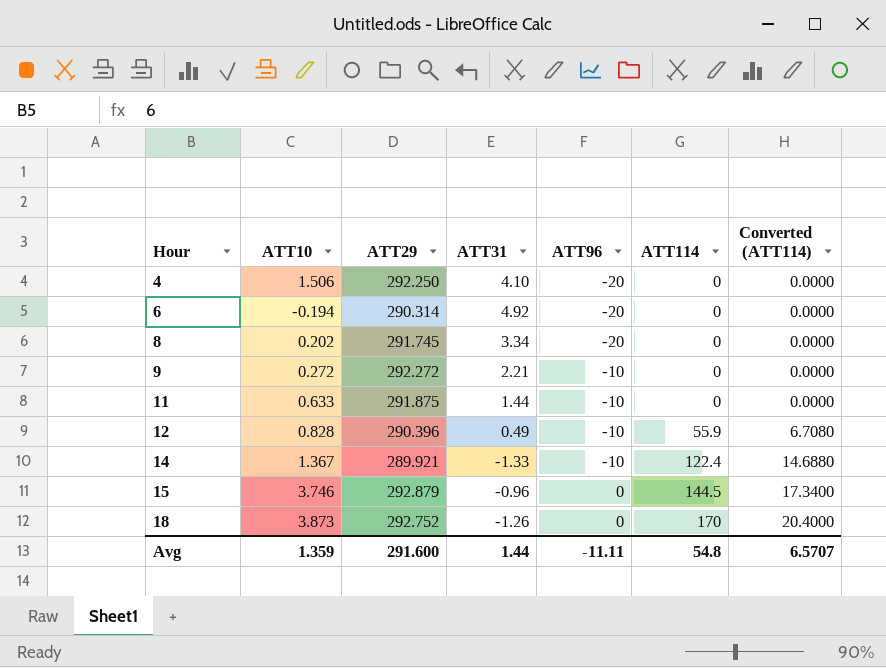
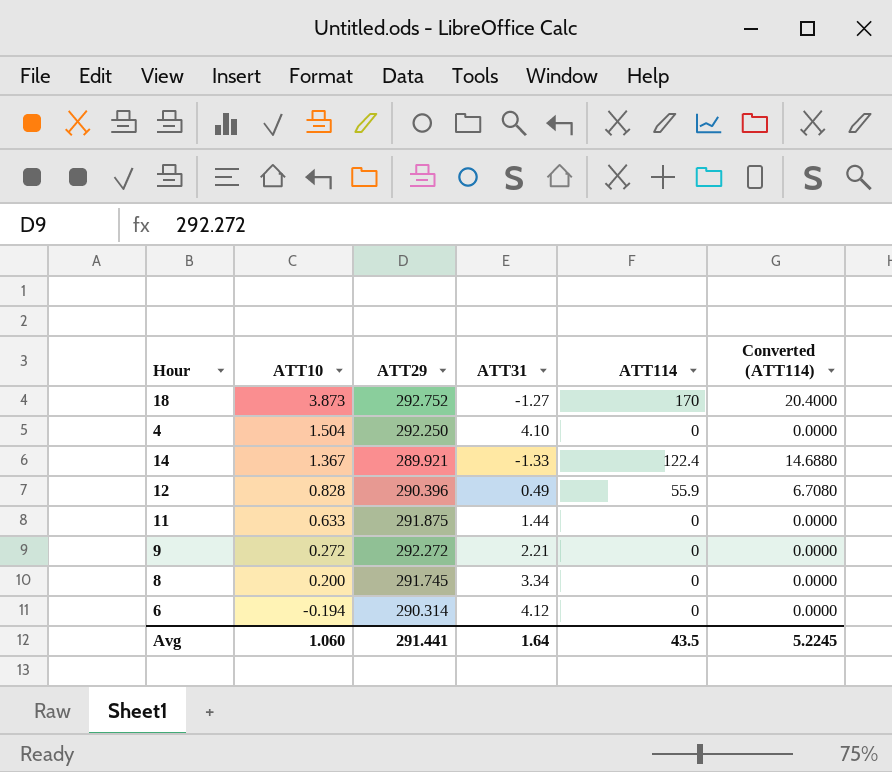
row order: Hour ascending -> ATT10 descending
column ATT96 | position: 5 -> none
row 15: 3.746 | 292.879 | -0.96 | 0 | 144.5 | 17.3400 -> none
18 | ATT31: -1.26 -> -1.27
4 | ATT10: 1.506 -> 1.504
8 | ATT10: 0.202 -> 0.200
6 | ATT31: 4.92 -> 4.12
Avg | ATT10: 1.359 -> 1.060
Avg | ATT29: 291.600 -> 291.441
Avg | ATT31: 1.44 -> 1.64
Avg | ATT114: 54.8 -> 43.5
Avg | Converted (ATT114): 6.5707 -> 5.2245

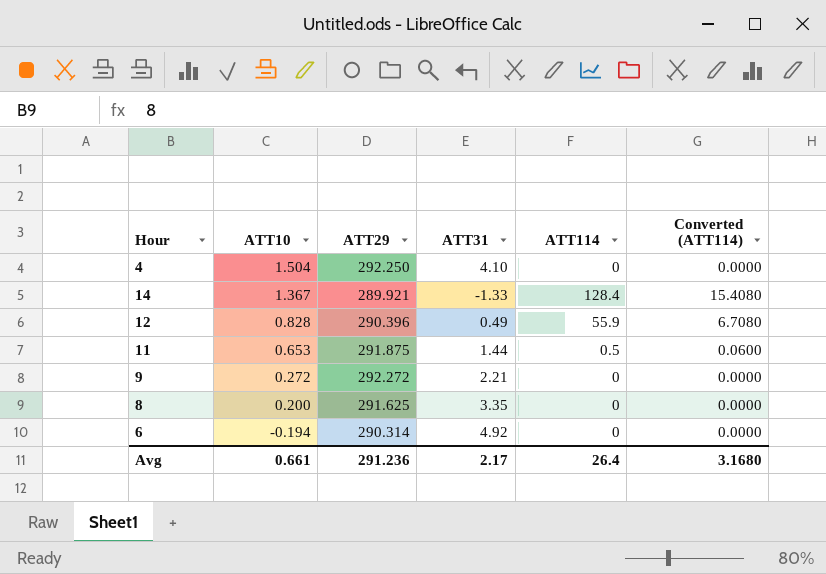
row 18: 3.873 | 292.752 | -1.27 | 170 | 20.4000 -> none
14 | ATT114: 122.4 -> 128.4
14 | Converted (ATT114): 14.6880 -> 15.4080
11 | ATT10: 0.633 -> 0.653
11 | ATT114: 0 -> 0.5
11 | Converted (ATT114): 0.0000 -> 0.0600
8 | ATT29: 291.745 -> 291.625
8 | ATT31: 3.34 -> 3.35
6 | ATT31: 4.12 -> 4.92
Avg | ATT10: 1.060 -> 0.661
Avg | ATT29: 291.441 -> 291.236
Avg | ATT31: 1.64 -> 2.17
Avg | ATT114: 43.5 -> 26.4
Avg | Converted (ATT114): 5.2245 -> 3.1680

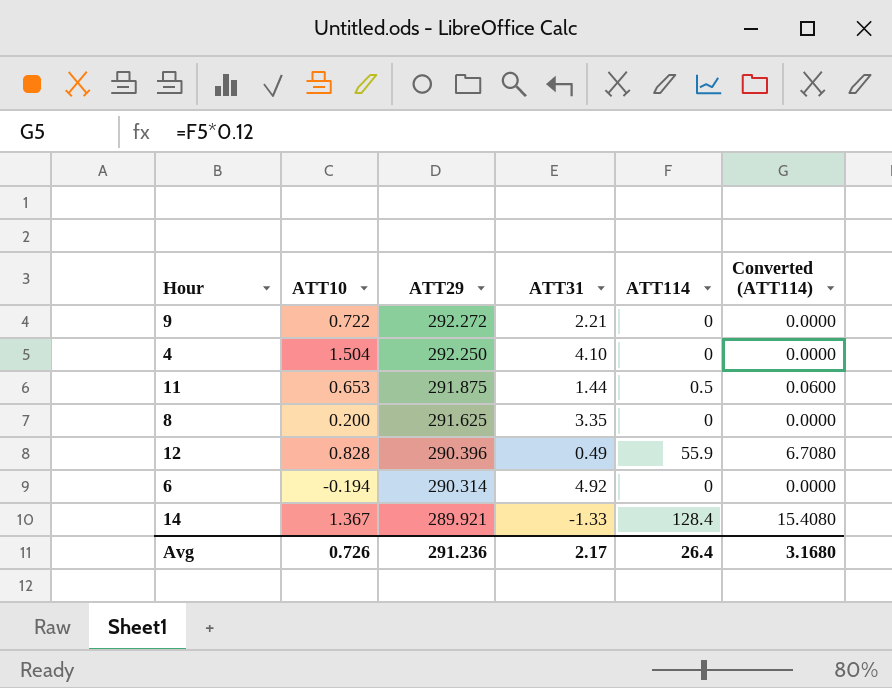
row order: ATT10 descending -> ATT29 descending
9 | ATT10: 0.272 -> 0.722
Avg | ATT10: 0.661 -> 0.726

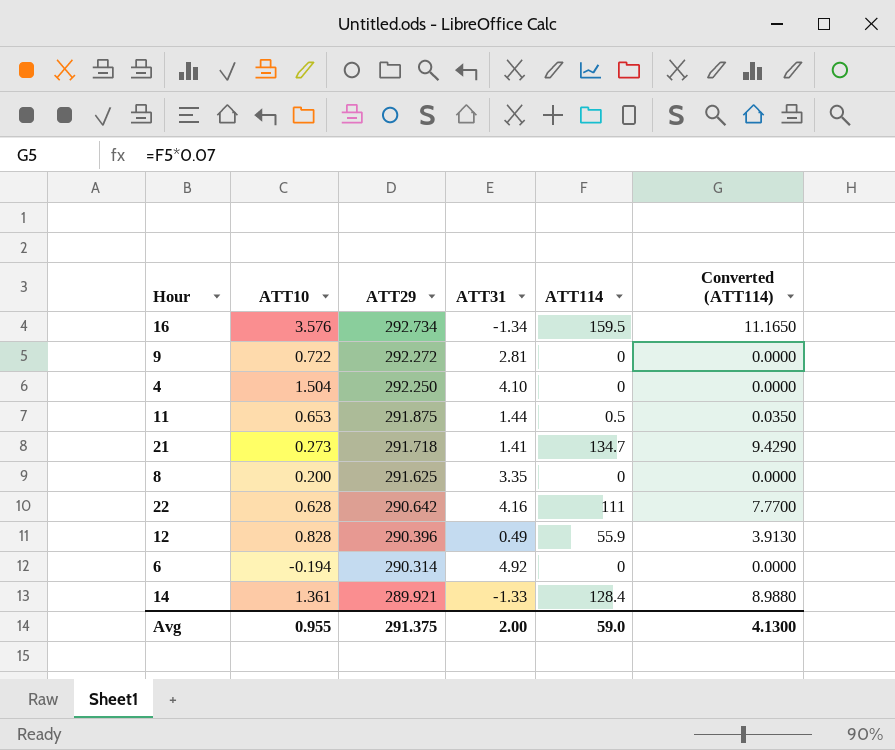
column Converted (ATT114) | formula: [ATT114] * 0.12 -> [ATT114] * 0.07
row 16: none -> 3.576 | 292.734 | -1.34 | 159.5 | 11.1650
9 | ATT31: 2.21 -> 2.81
row 21: none -> 0.273 | 291.718 | 1.41 | 134.7 | 9.4290
row 22: none -> 0.628 | 290.642 | 4.16 | 111 | 7.7700
14 | ATT10: 1.367 -> 1.361
Avg | ATT10: 0.726 -> 0.955
Avg | ATT29: 291.236 -> 291.375
Avg | ATT31: 2.17 -> 2.00
Avg | ATT114: 26.4 -> 59.0
Avg | Converted (ATT114): 3.1680 -> 4.1300

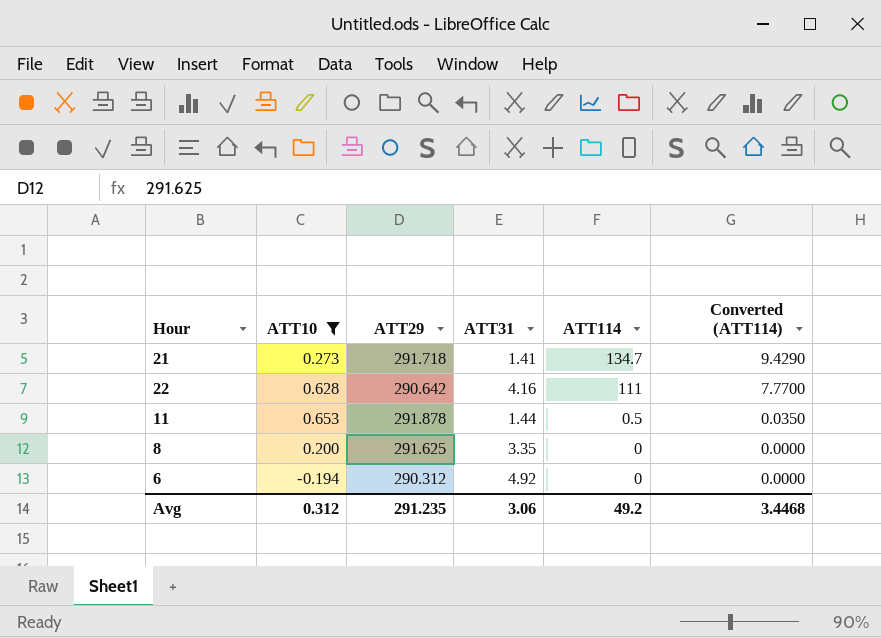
filter: none -> ATT10 <= 0.653
row order: ATT29 descending -> ATT114 descending
11 | ATT29: 291.875 -> 291.878
6 | ATT29: 290.314 -> 290.312
Avg | ATT10: 0.955 -> 0.312
Avg | ATT29: 291.375 -> 291.235
Avg | ATT31: 2.00 -> 3.06
Avg | ATT114: 59.0 -> 49.2
Avg | Converted (ATT114): 4.1300 -> 3.4468

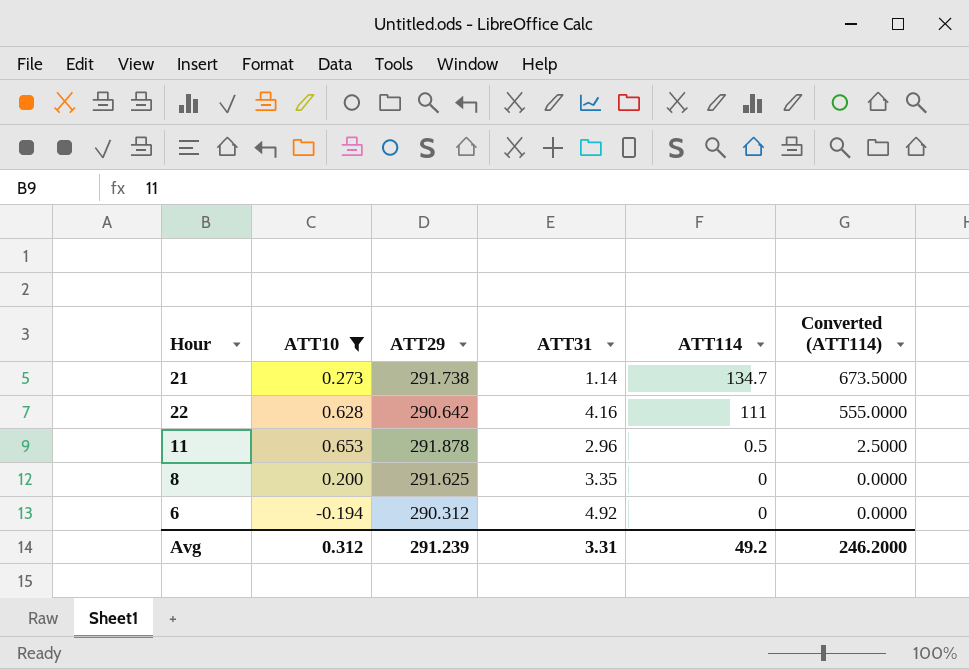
column Converted (ATT114) | formula: [ATT114] * 0.07 -> [ATT114] * 5
21 | ATT29: 291.718 -> 291.738
21 | ATT31: 1.41 -> 1.14
11 | ATT31: 1.44 -> 2.96
Avg | ATT29: 291.235 -> 291.239
Avg | ATT31: 3.06 -> 3.31
Avg | Converted (ATT114): 3.4468 -> 246.2000

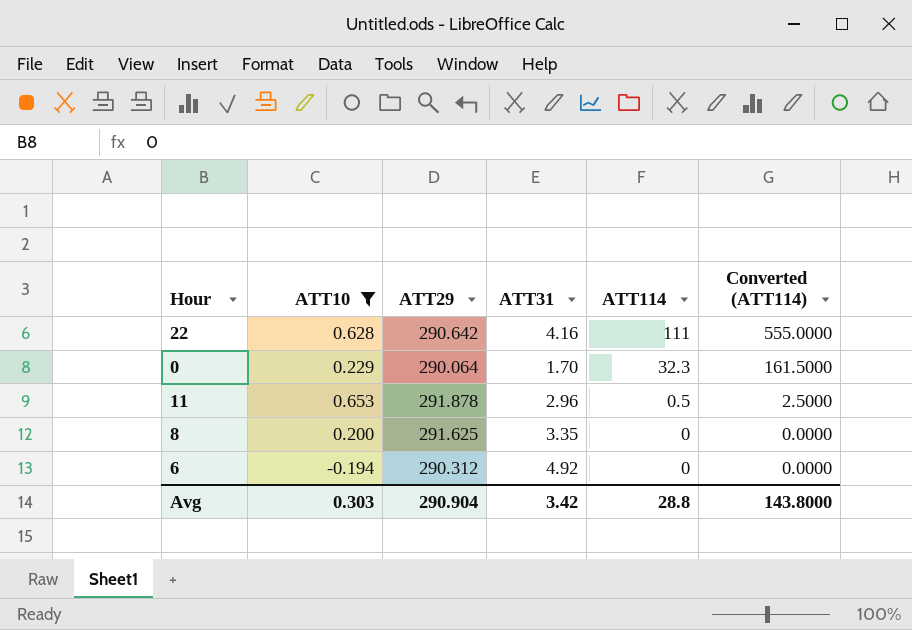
row 21: 0.273 | 291.738 | 1.14 | 134.7 | 673.5000 -> none
row 0: none -> 0.229 | 290.064 | 1.70 | 32.3 | 161.5000
Avg | ATT10: 0.312 -> 0.303
Avg | ATT29: 291.239 -> 290.904
Avg | ATT31: 3.31 -> 3.42
Avg | ATT114: 49.2 -> 28.8
Avg | Converted (ATT114): 246.2000 -> 143.8000

